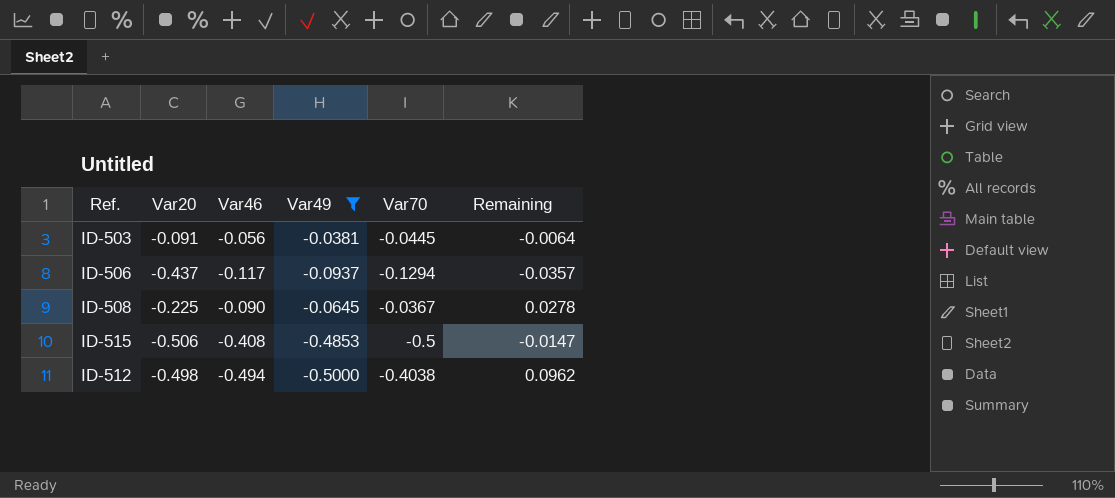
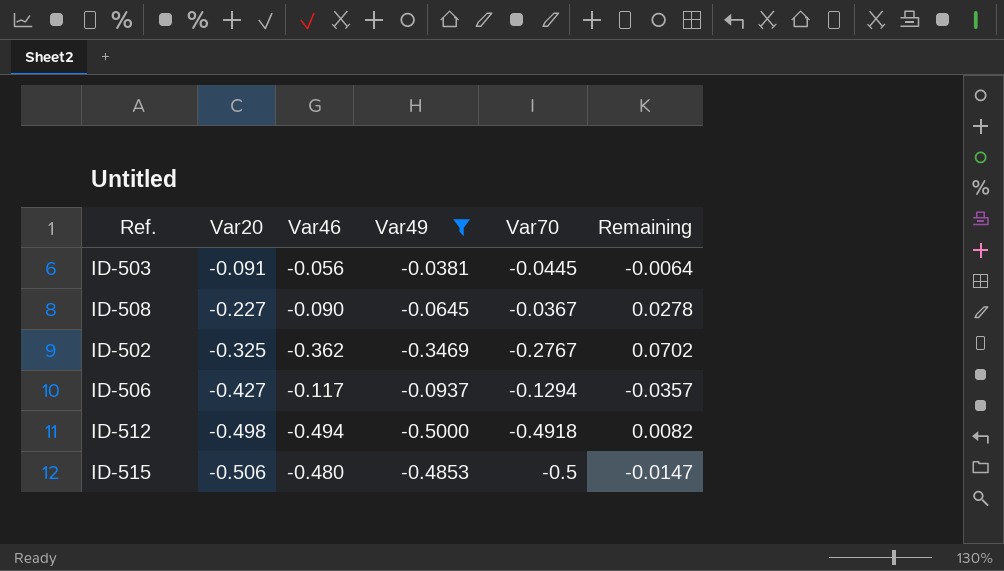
row order: none -> Var20 descending
ID-508 | Var20: -0.225 -> -0.227
row ID-502: none -> -0.325 | -0.362 | -0.3469 | -0.2767 | 0.0702
ID-506 | Var20: -0.437 -> -0.427
ID-512 | Var70: -0.4038 -> -0.4918
ID-512 | Remaining: 0.0962 -> 0.0082
ID-515 | Var46: -0.408 -> -0.480

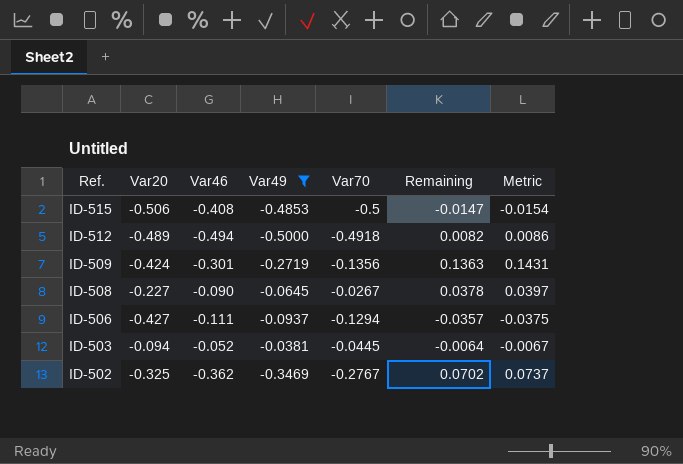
row order: Var20 descending -> Ref. descending
column Metric | formula: none -> [Remaining] * 1.05
ID-515 | Var46: -0.480 -> -0.408
ID-512 | Var20: -0.498 -> -0.489
row ID-509: none -> -0.424 | -0.301 | -0.2719 | -0.1356 | 0.1363 | 0.1431
ID-508 | Var70: -0.0367 -> -0.0267
ID-508 | Remaining: 0.0278 -> 0.0378
ID-506 | Var46: -0.117 -> -0.111
ID-503 | Var20: -0.091 -> -0.094
ID-503 | Var46: -0.056 -> -0.052

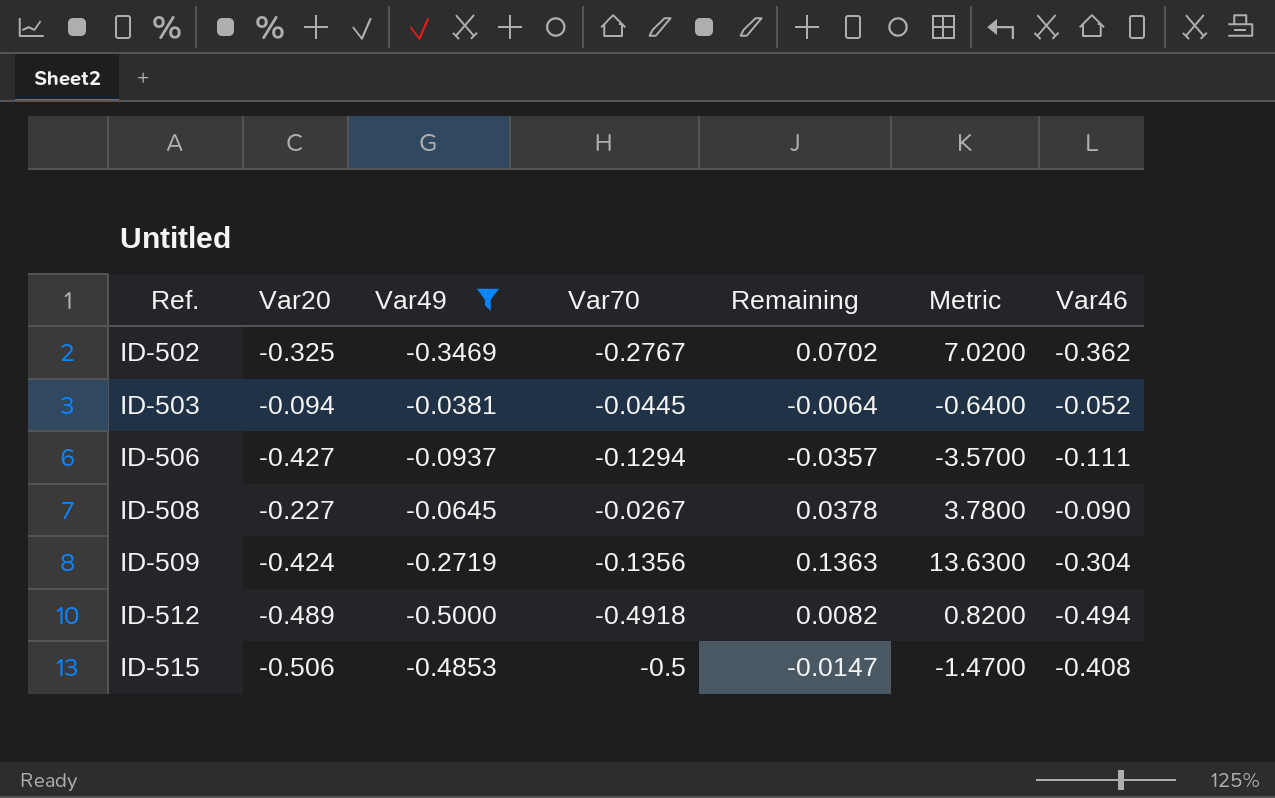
row order: Ref. descending -> Ref. ascending
column Metric | formula: [Remaining] * 1.05 -> [Remaining] * 100
column Var46 | position: 3 -> 7
ID-509 | Var46: -0.301 -> -0.304

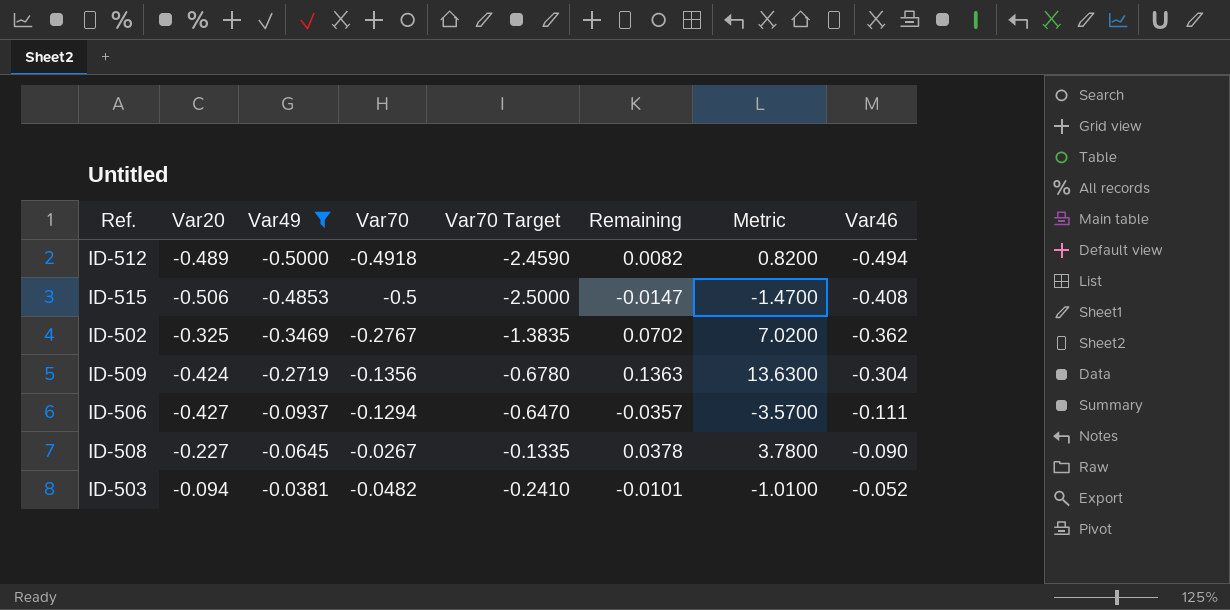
row order: Ref. ascending -> Var49 ascending
column Var70 Target | formula: none -> [Var70] * 5
ID-503 | Var70: -0.0445 -> -0.0482
ID-503 | Remaining: -0.0064 -> -0.0101
ID-503 | Metric: -0.6400 -> -1.0100

